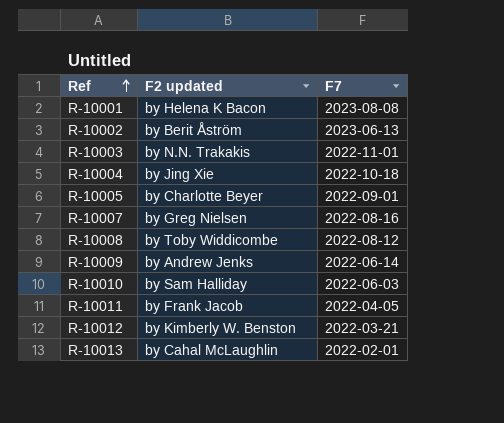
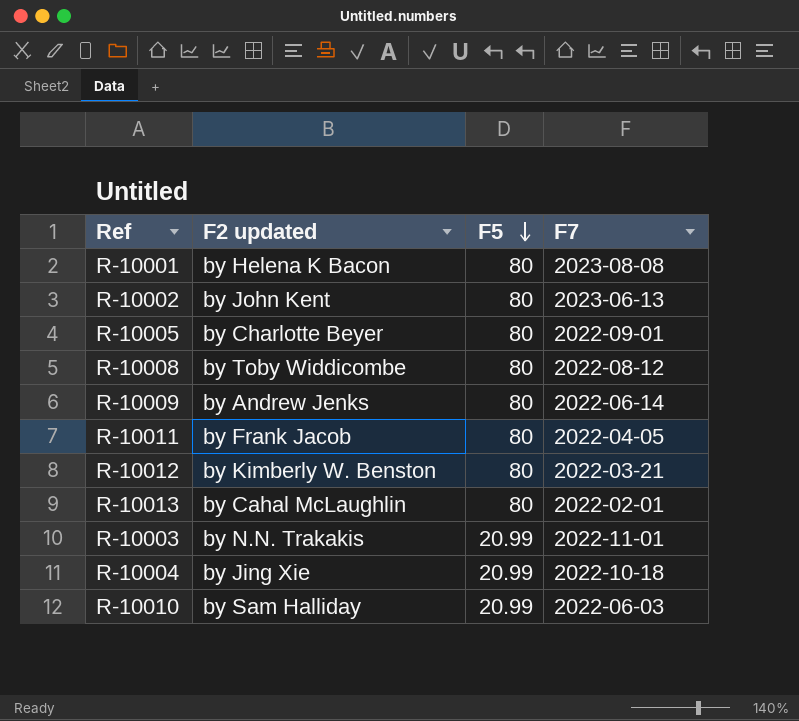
row order: Ref ascending -> F5 descending
column F5 | position: none -> 3
row R-10007: by Greg Nielsen | 2022-08-16 -> none
R-10002 | F2 updated: by Berit Åström -> by John Kent

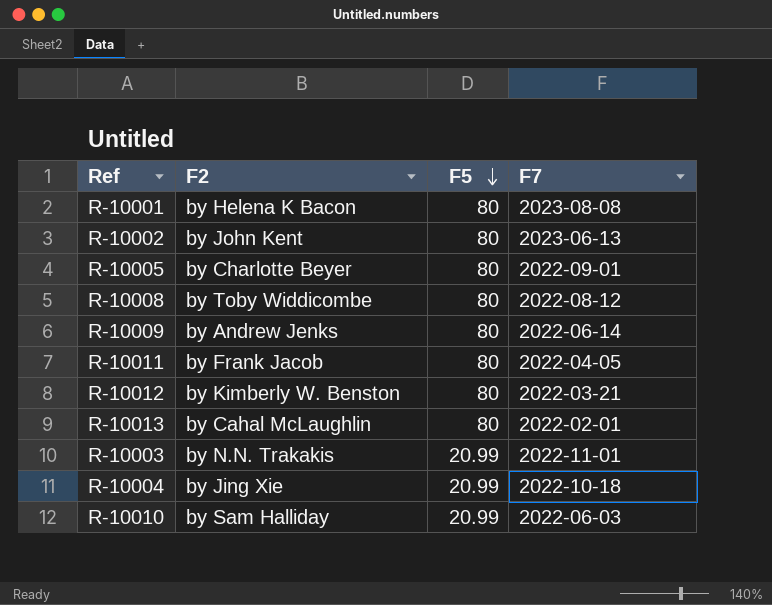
column name: F2 updated -> F2

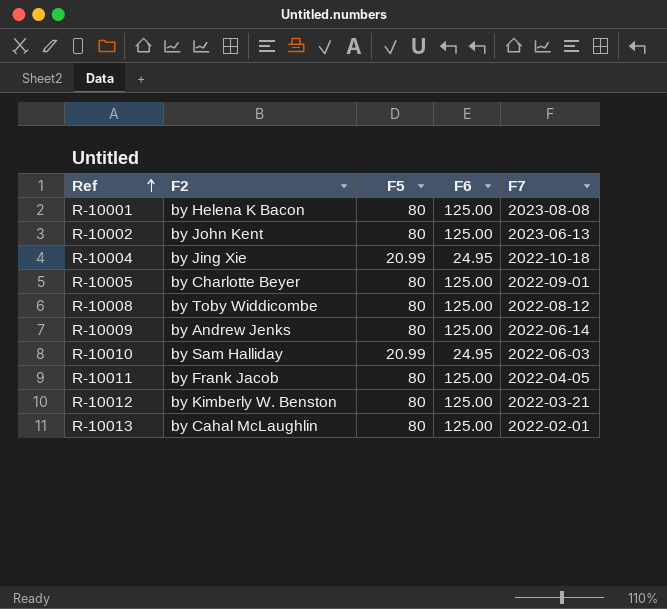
row order: F5 descending -> Ref ascending
column F6 | position: none -> 4
row R-10003: by N.N. Trakakis | 20.99 | 2022-11-01 -> none

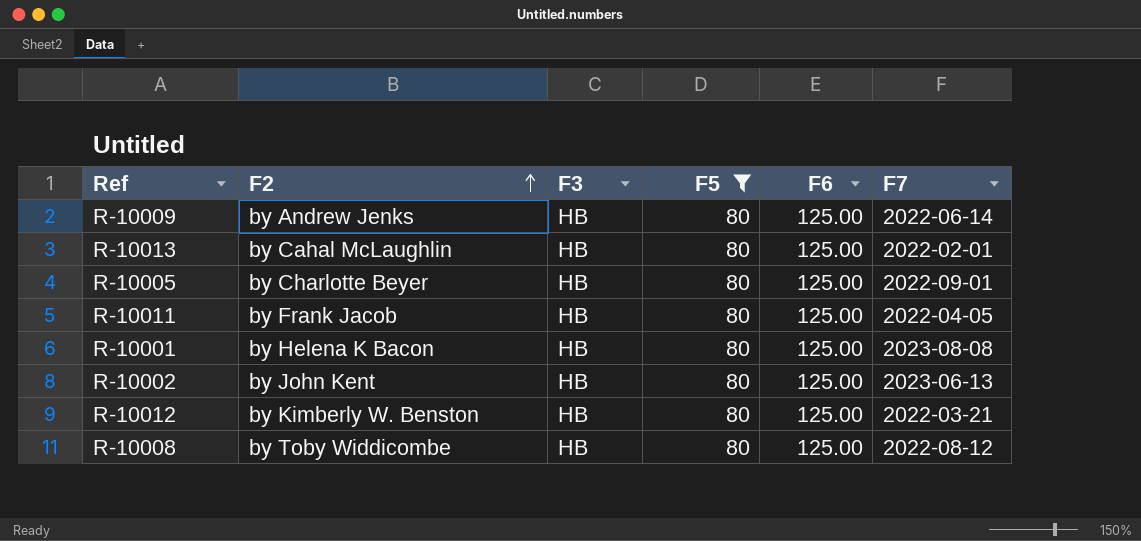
filter: none -> F5 = 80
row order: Ref ascending -> F2 ascending
column F3 | position: none -> 3

